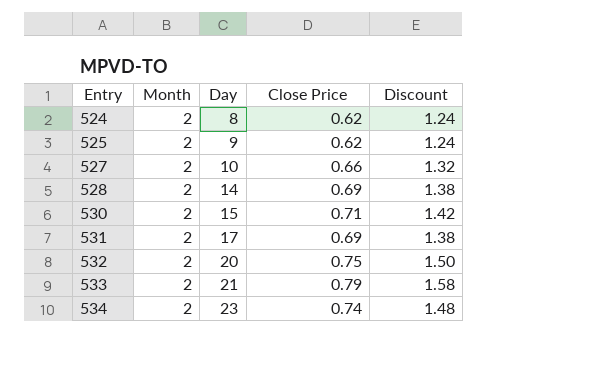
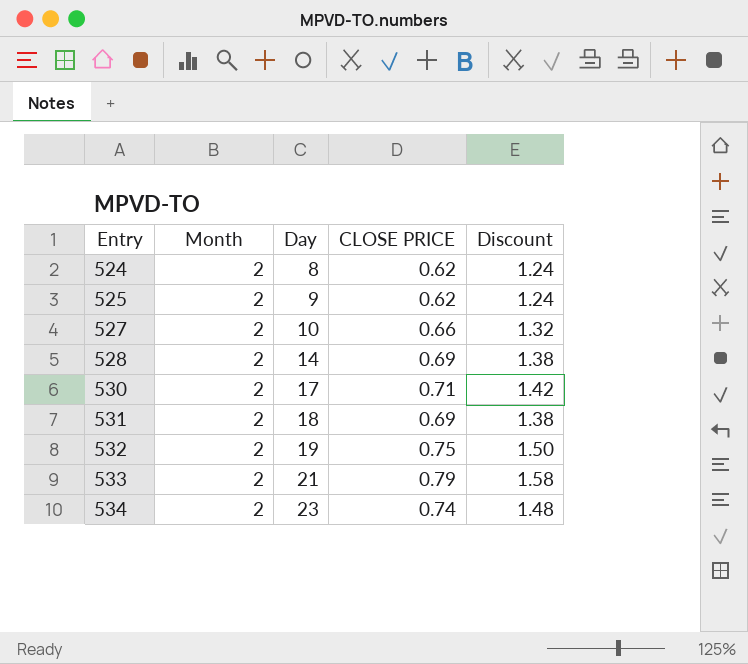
column name: Close Price -> CLOSE PRICE
530 | Day: 15 -> 17
531 | Day: 17 -> 18
532 | Day: 20 -> 19

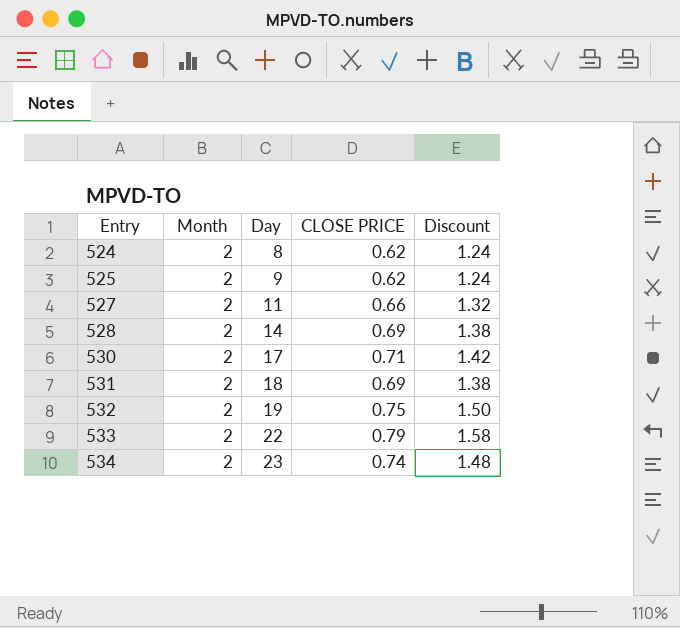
527 | Day: 10 -> 11
533 | Day: 21 -> 22

